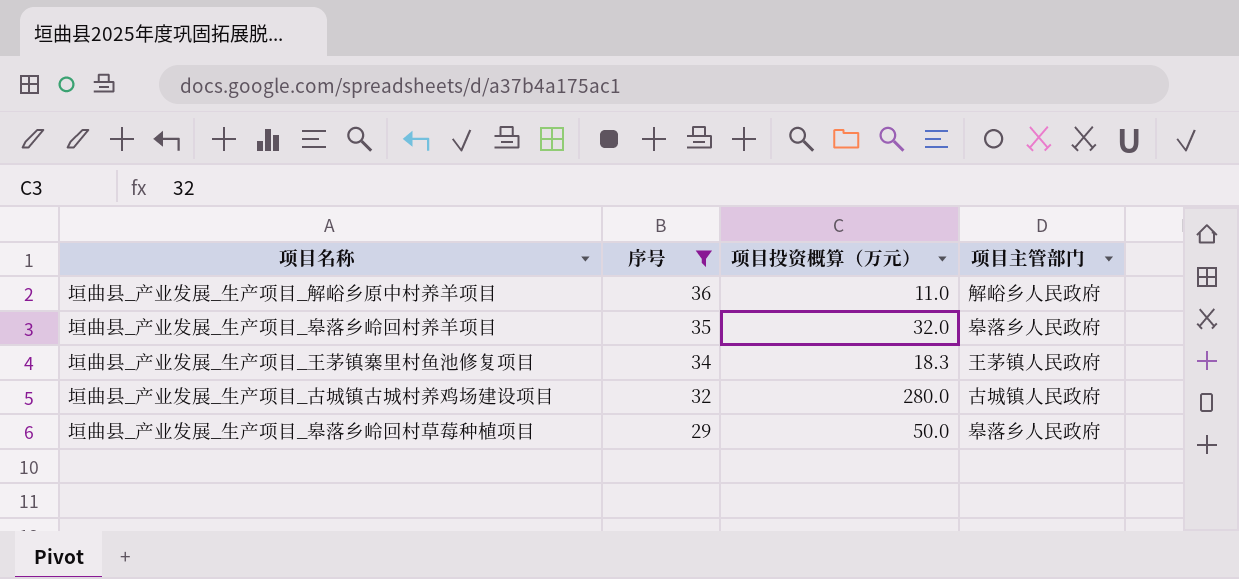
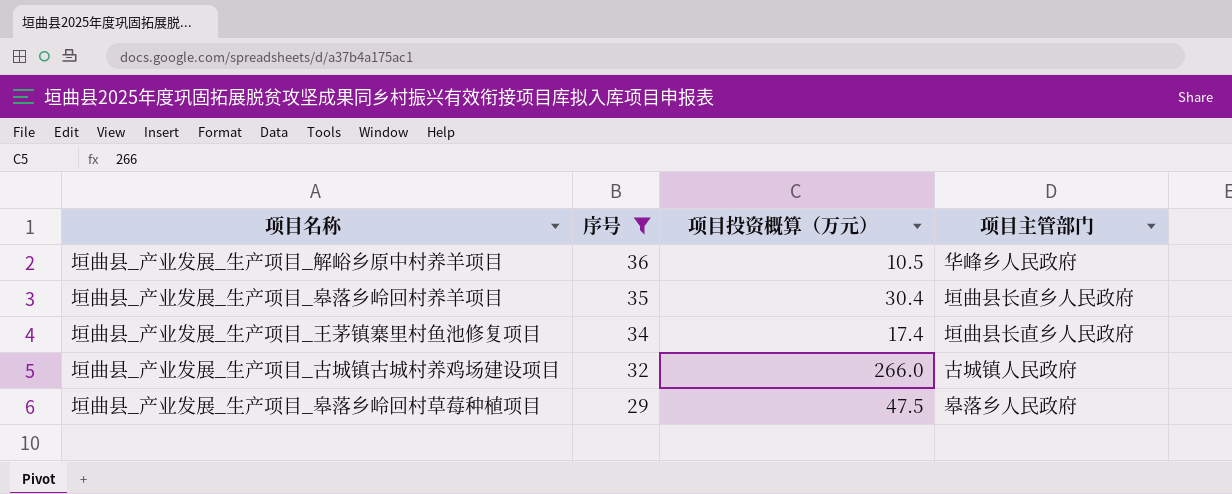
垣曲县_产业发展_生产项目_解峪乡原中村养羊项目 | 项目投资概算（万元）: 11.0 -> 10.5
垣曲县_产业发展_生产项目_解峪乡原中村养羊项目 | 项目主管部门: 解峪乡人民政府 -> 华峰乡人民政府
垣曲县_产业发展_生产项目_皋落乡岭回村养羊项目 | 项目投资概算（万元）: 32.0 -> 30.4
垣曲县_产业发展_生产项目_皋落乡岭回村养羊项目 | 项目主管部门: 皋落乡人民政府 -> 垣曲县长直乡人民政府
垣曲县_产业发展_生产项目_王茅镇寨里村鱼池修复项目 | 项目投资概算（万元）: 18.3 -> 17.4
垣曲县_产业发展_生产项目_王茅镇寨里村鱼池修复项目 | 项目主管部门: 王茅镇人民政府 -> 垣曲县长直乡人民政府
垣曲县_产业发展_生产项目_古城镇古城村养鸡场建设项目 | 项目投资概算（万元）: 280.0 -> 266.0
垣曲县_产业发展_生产项目_皋落乡岭回村草莓种植项目 | 项目投资概算（万元）: 50.0 -> 47.5

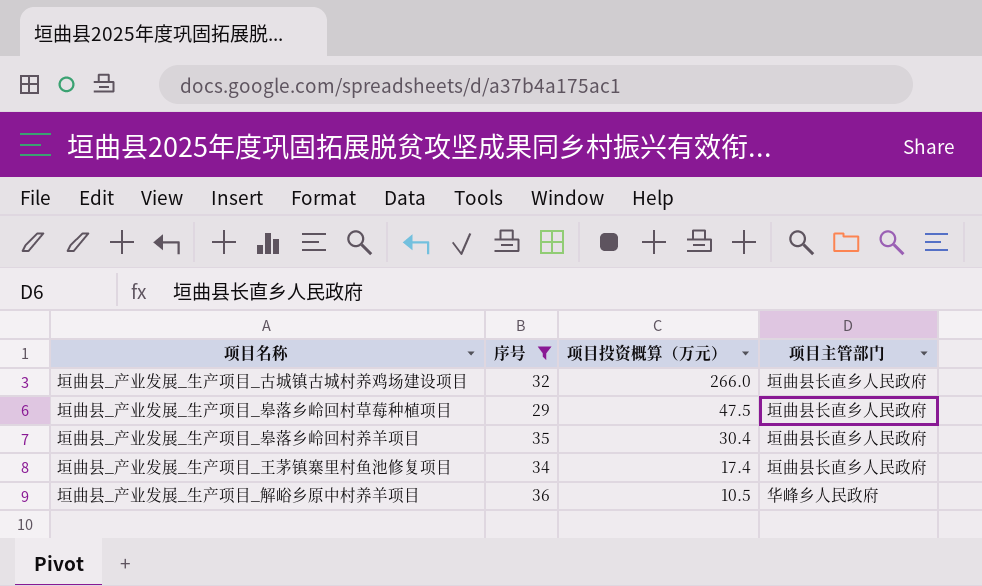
row order: 序号 descending -> 项目投资概算（万元） descending
垣曲县_产业发展_生产项目_古城镇古城村养鸡场建设项目 | 项目主管部门: 古城镇人民政府 -> 垣曲县长直乡人民政府
垣曲县_产业发展_生产项目_皋落乡岭回村草莓种植项目 | 项目主管部门: 皋落乡人民政府 -> 垣曲县长直乡人民政府

